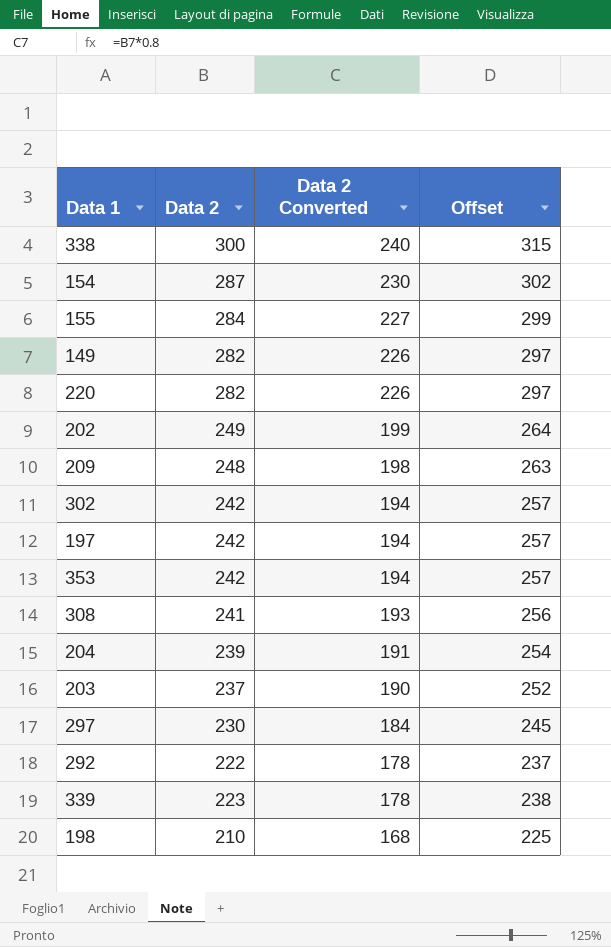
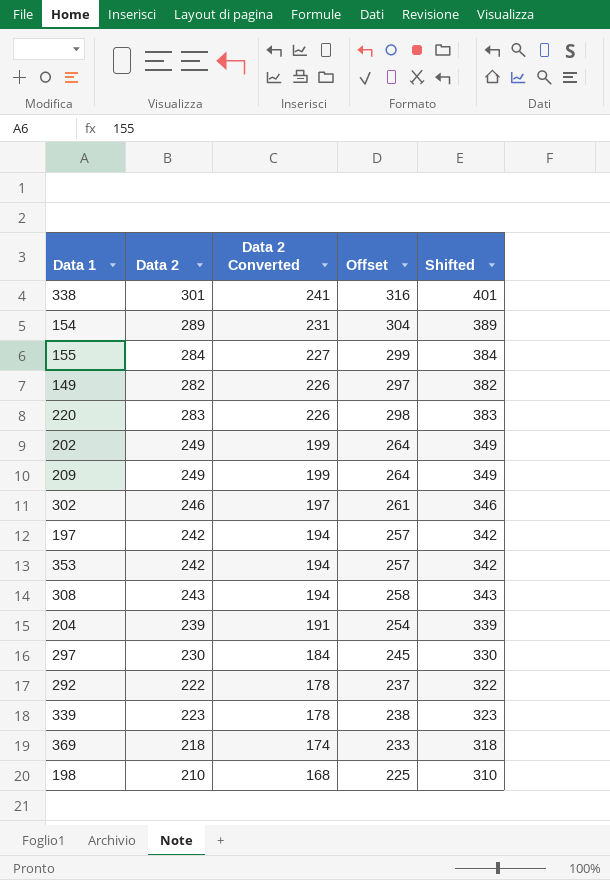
column Shifted | formula: none -> [Data 2] + 100
row 203: 237 | 190 | 252 -> none
338 | Data 2: 300 -> 301
338 | Data 2 Converted: 240 -> 241
338 | Offset: 315 -> 316
154 | Data 2: 287 -> 289
154 | Data 2 Converted: 230 -> 231
154 | Offset: 302 -> 304
220 | Data 2: 282 -> 283
220 | Offset: 297 -> 298
209 | Data 2: 248 -> 249
209 | Data 2 Converted: 198 -> 199
209 | Offset: 263 -> 264
302 | Data 2: 242 -> 246
302 | Data 2 Converted: 194 -> 197
302 | Offset: 257 -> 261
308 | Data 2: 241 -> 243
308 | Data 2 Converted: 193 -> 194
308 | Offset: 256 -> 258
row 369: none -> 218 | 174 | 233 | 318

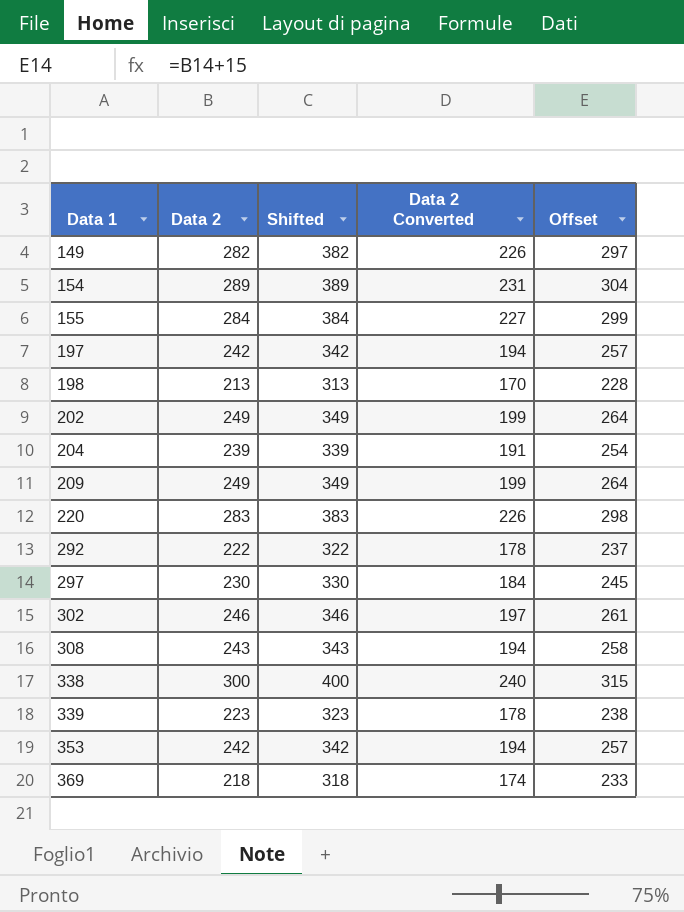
row order: Data 2 Converted descending -> Data 1 ascending
column Shifted | position: 5 -> 3
198 | Data 2: 210 -> 213
198 | Shifted: 310 -> 313
198 | Data 2 Converted: 168 -> 170
198 | Offset: 225 -> 228
338 | Data 2: 301 -> 300
338 | Shifted: 401 -> 400
338 | Data 2 Converted: 241 -> 240
338 | Offset: 316 -> 315

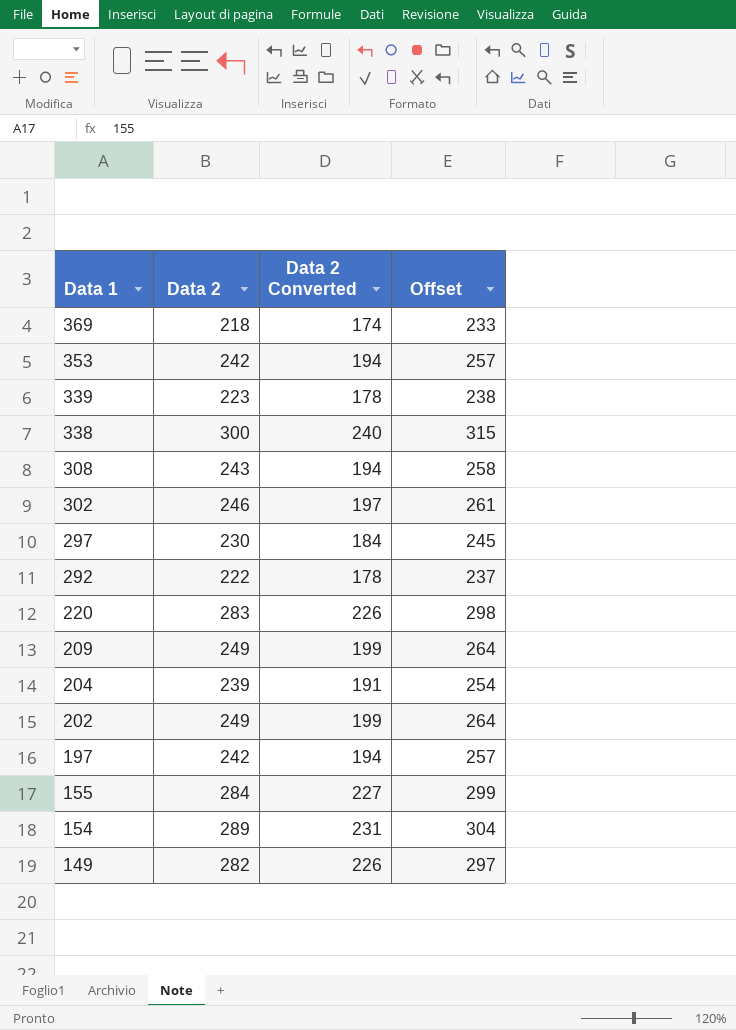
row order: Data 1 ascending -> Data 1 descending
column Shifted | formula: [Data 2] + 100 -> none
row 198: 213 | 313 | 170 | 228 -> none

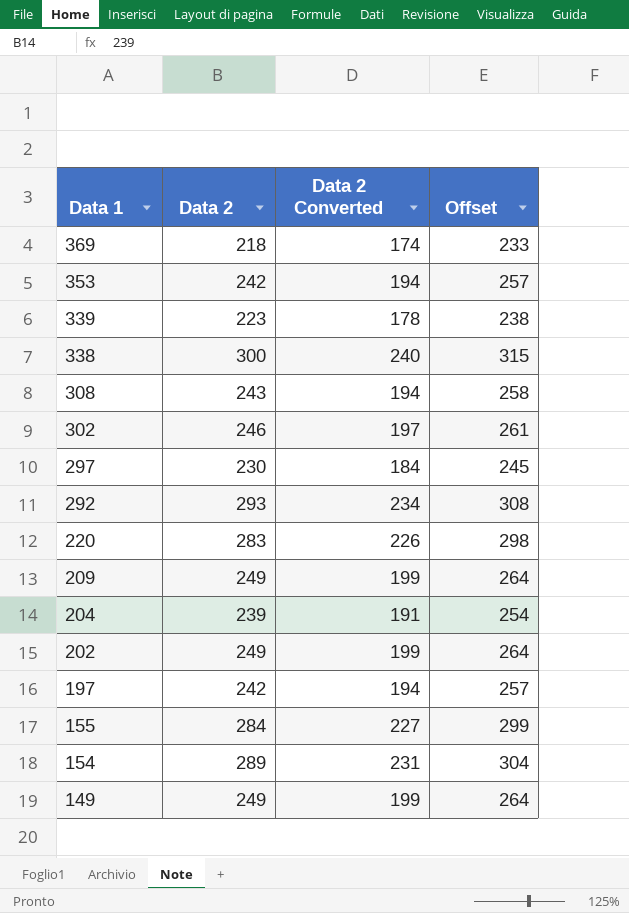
292 | Data 2: 222 -> 293
292 | Data 2 Converted: 178 -> 234
292 | Offset: 237 -> 308
149 | Data 2: 282 -> 249
149 | Data 2 Converted: 226 -> 199
149 | Offset: 297 -> 264

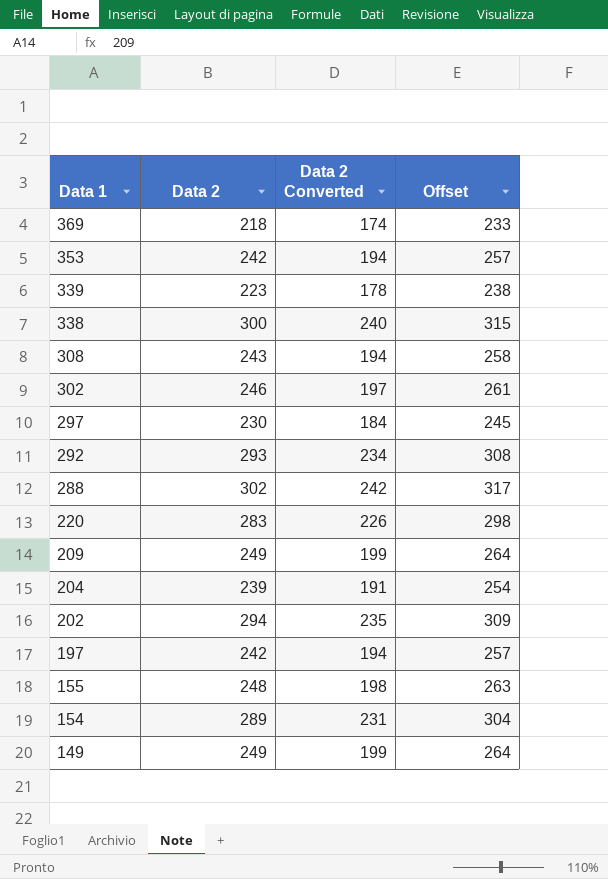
row 288: none -> 302 | 242 | 317
202 | Data 2: 249 -> 294
202 | Data 2 Converted: 199 -> 235
202 | Offset: 264 -> 309
155 | Data 2: 284 -> 248
155 | Data 2 Converted: 227 -> 198
155 | Offset: 299 -> 263

